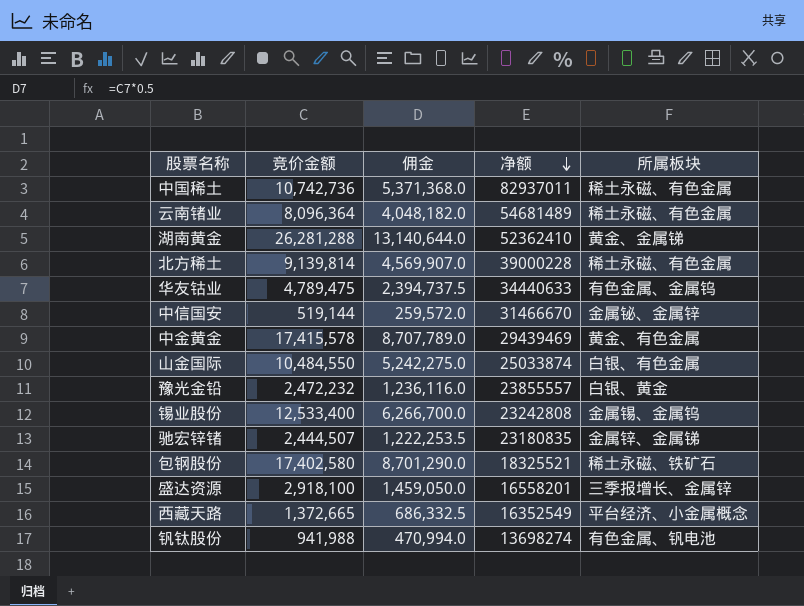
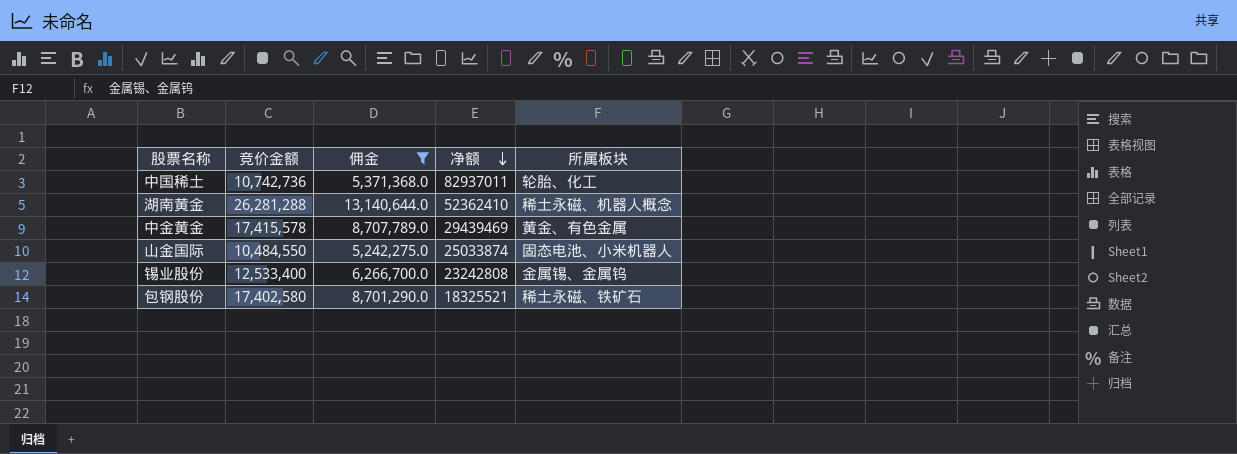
filter: none -> 佣金 >= 5,242,275.0
中国稀土 | 所属板块: 稀土永磁、有色金属 -> 轮胎、化工
湖南黄金 | 所属板块: 黄金、金属锑 -> 稀土永磁、机器人概念
山金国际 | 所属板块: 白银、有色金属 -> 固态电池、小米机器人

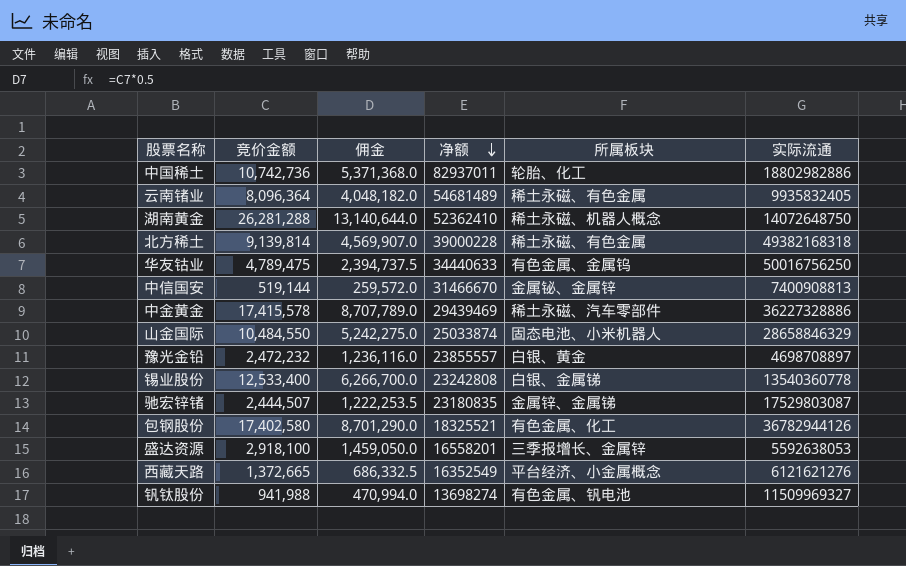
filter: 佣金 >= 5,242,275.0 -> none
column 实际流通 | position: none -> 6
中金黄金 | 所属板块: 黄金、有色金属 -> 稀土永磁、汽车零部件
锡业股份 | 所属板块: 金属锡、金属钨 -> 白银、金属锑
包钢股份 | 所属板块: 稀土永磁、铁矿石 -> 有色金属、化工

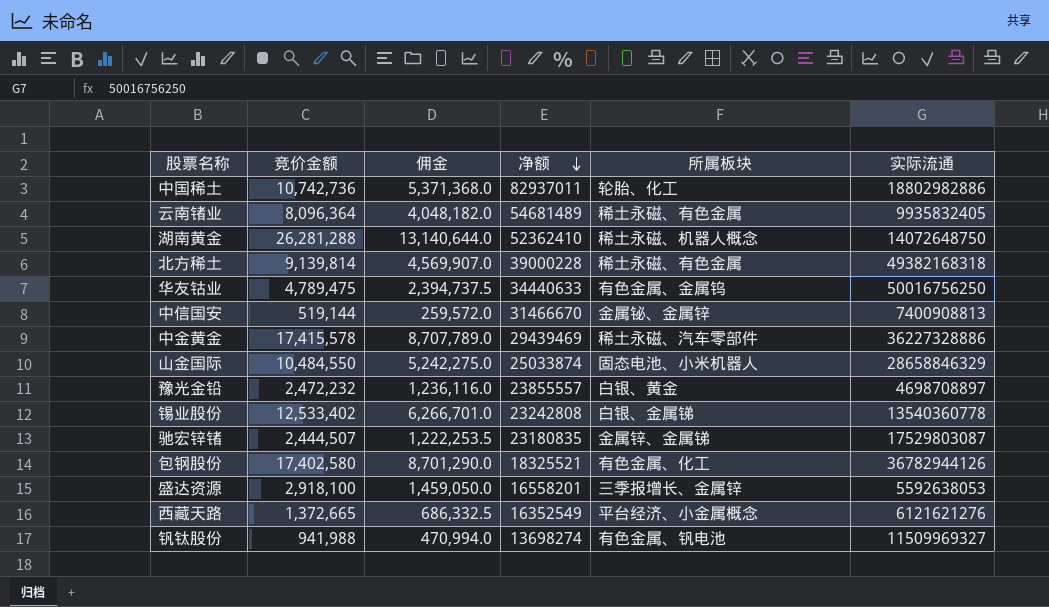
锡业股份 | 竞价金额: 12,533,400 -> 12,533,402
锡业股份 | 佣金: 6,266,700.0 -> 6,266,701.0

